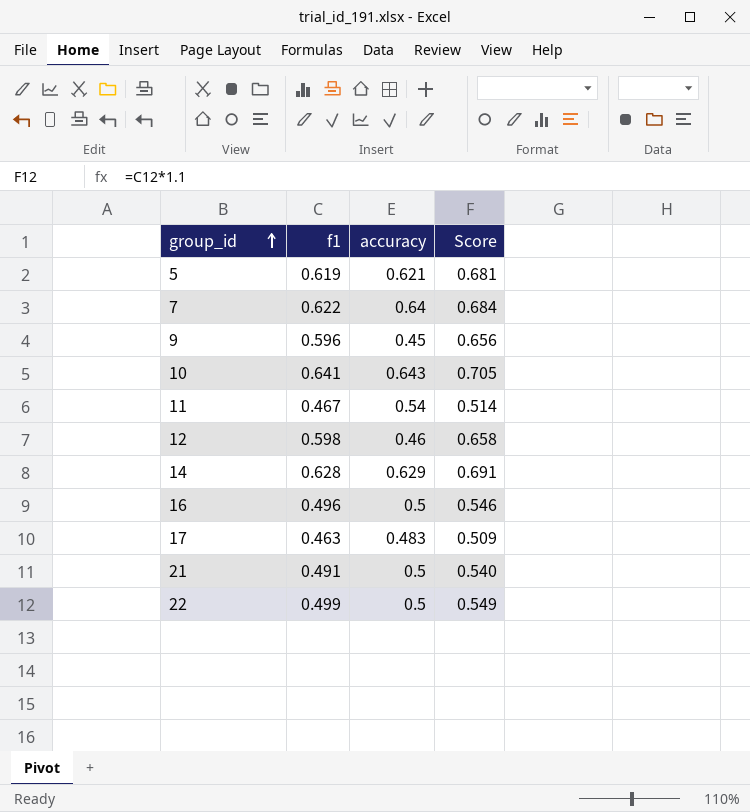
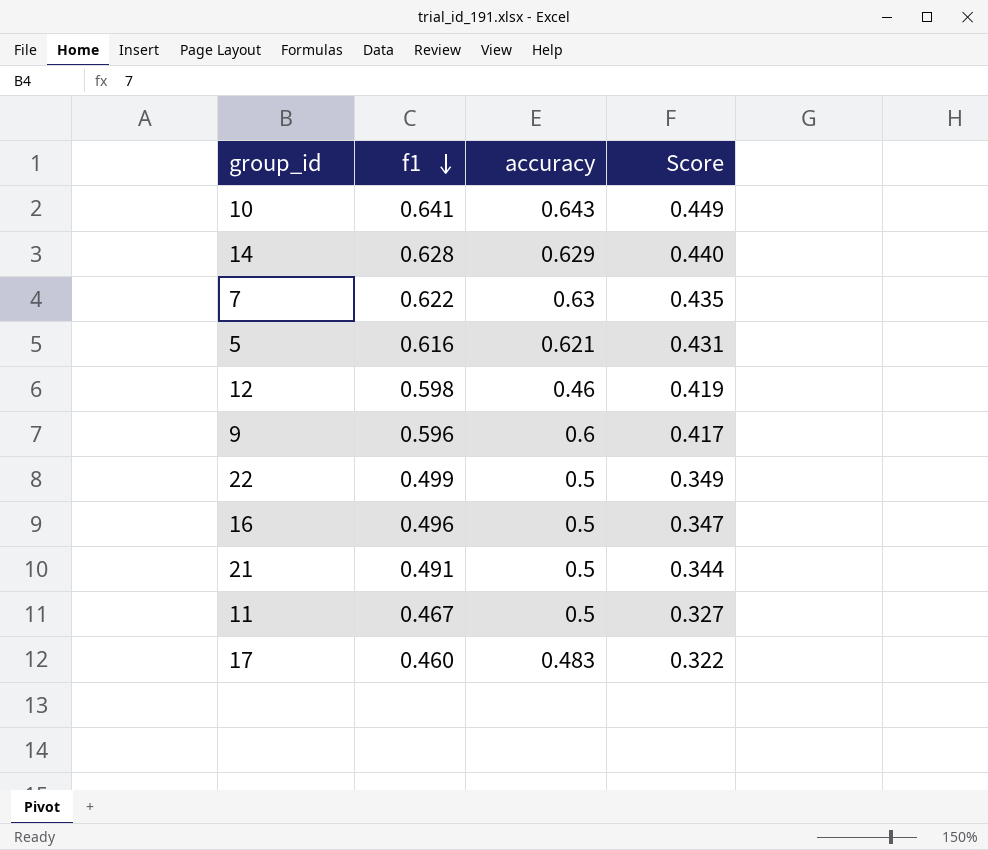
row order: group_id ascending -> f1 descending
column Score | formula: [f1] * 1.1 -> [f1] * 0.7
7 | accuracy: 0.64 -> 0.63
5 | f1: 0.619 -> 0.616
9 | accuracy: 0.45 -> 0.6
11 | accuracy: 0.54 -> 0.5
17 | f1: 0.463 -> 0.460

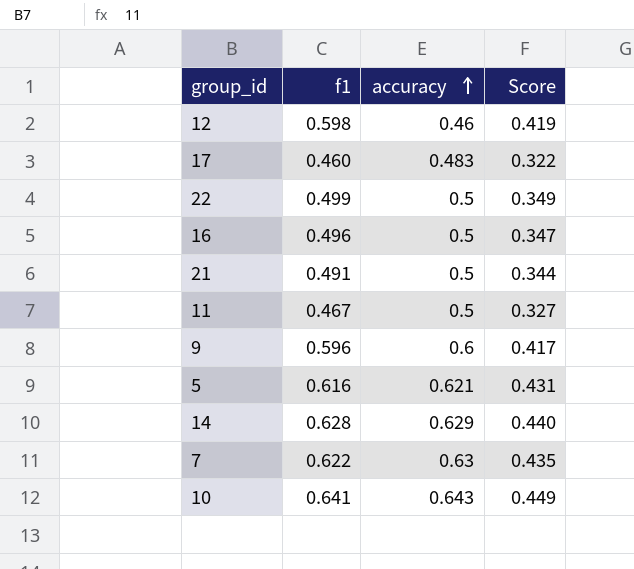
row order: f1 descending -> accuracy ascending

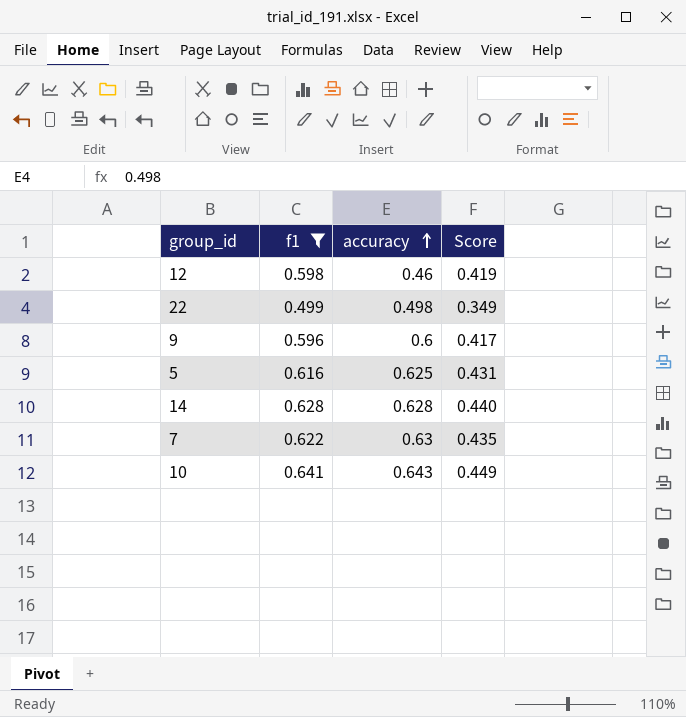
filter: none -> f1 >= 0.499
22 | accuracy: 0.5 -> 0.498
5 | accuracy: 0.621 -> 0.625
14 | accuracy: 0.629 -> 0.628

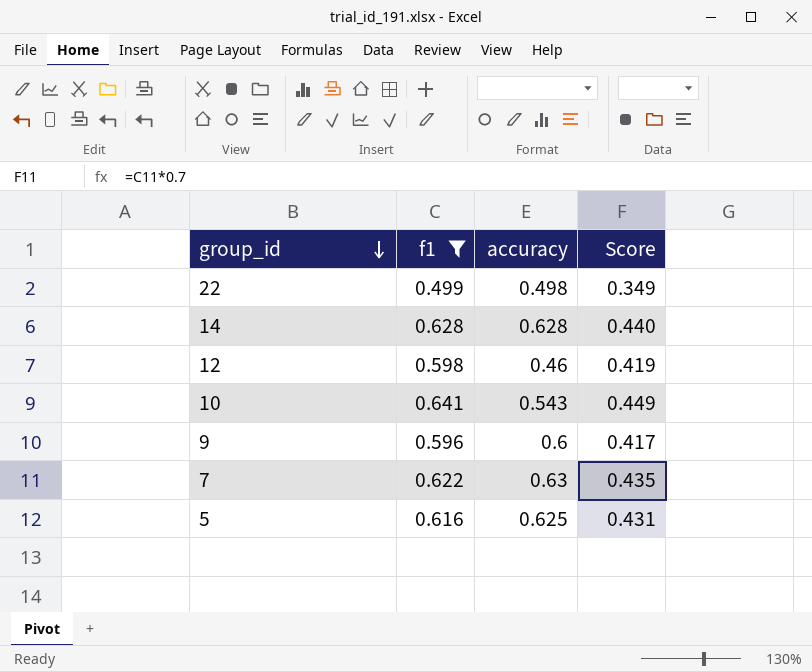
row order: accuracy ascending -> group_id descending
10 | accuracy: 0.643 -> 0.543

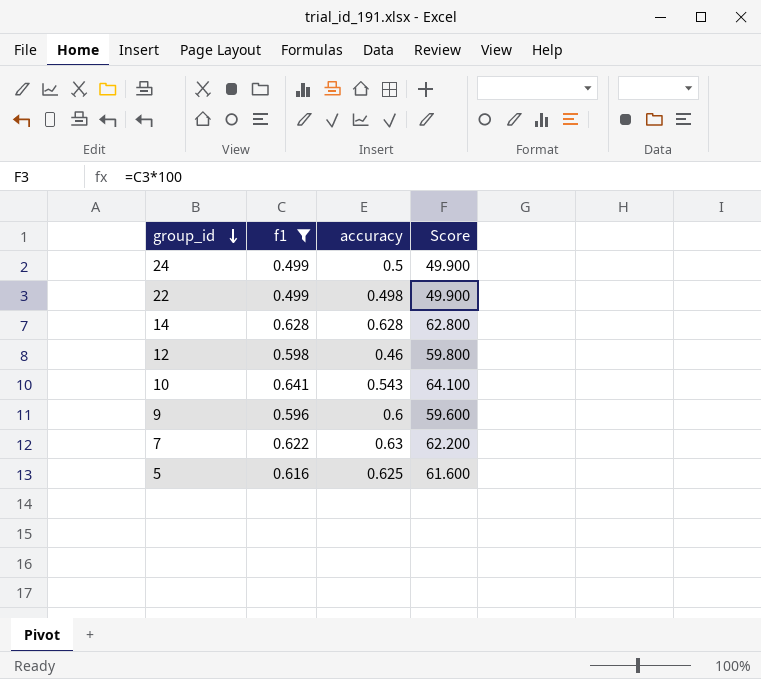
column Score | formula: [f1] * 0.7 -> [f1] * 100
row 24: none -> 0.499 | 0.5 | 49.900

